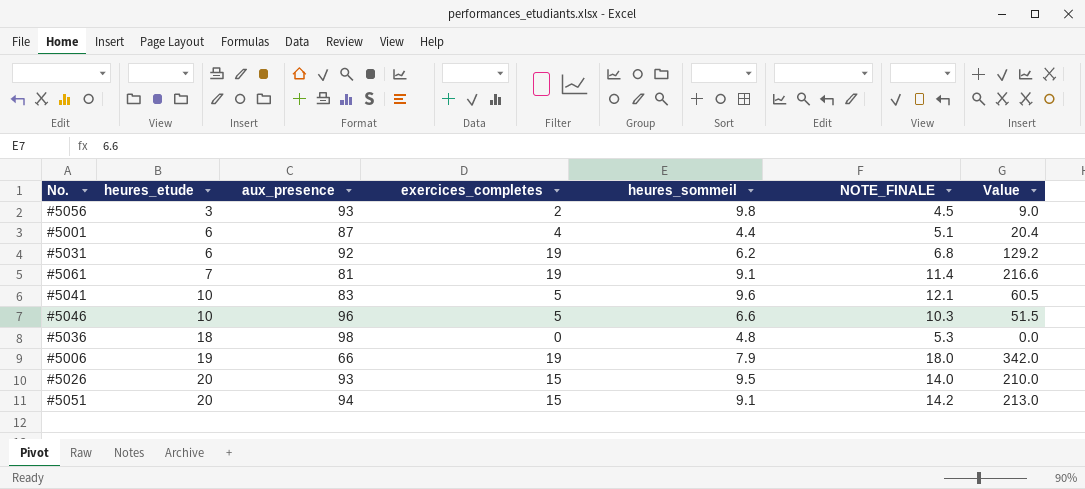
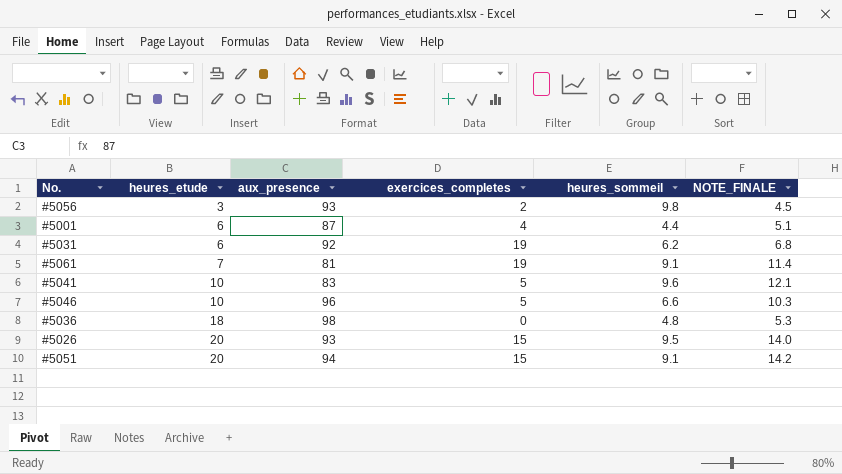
column Value | formula: [exercices_completes] * [NOTE_FINALE] -> none
row #5006: 19 | 66 | 19 | 7.9 | 18.0 | 342.0 -> none

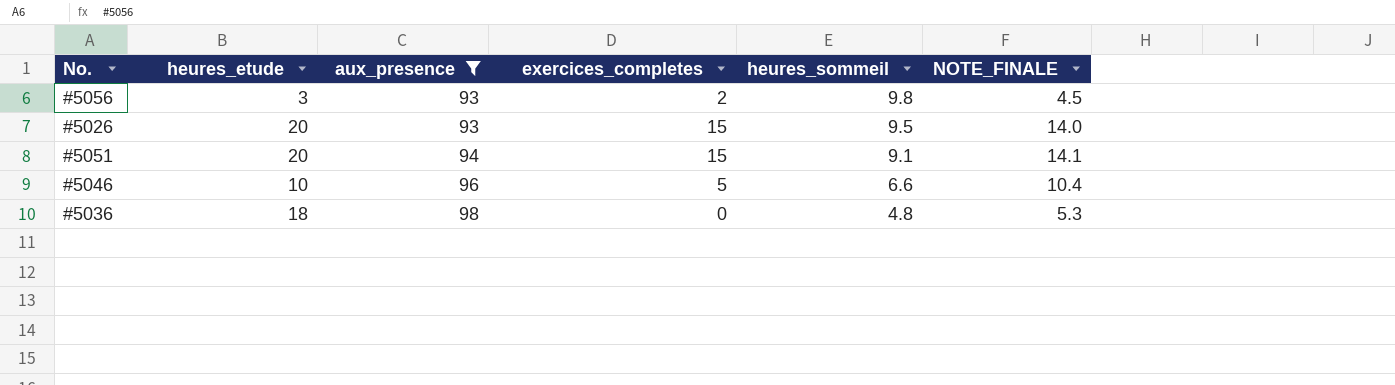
filter: none -> aux_presence >= 93
row order: heures_etude ascending -> aux_presence ascending
#5051 | NOTE_FINALE: 14.2 -> 14.1
#5046 | NOTE_FINALE: 10.3 -> 10.4

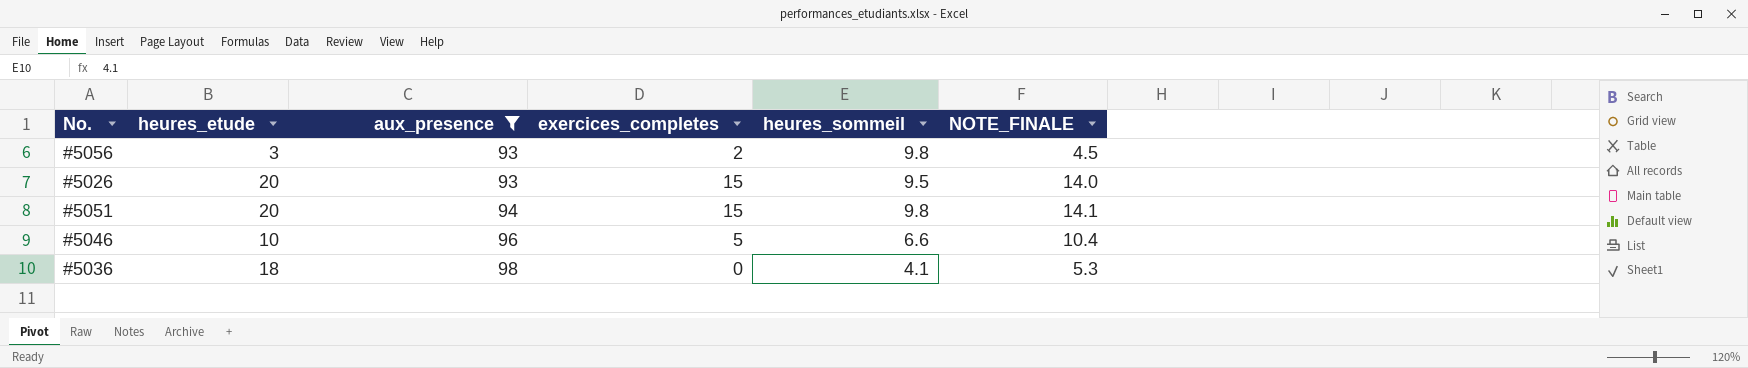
#5051 | heures_sommeil: 9.1 -> 9.8
#5036 | heures_sommeil: 4.8 -> 4.1

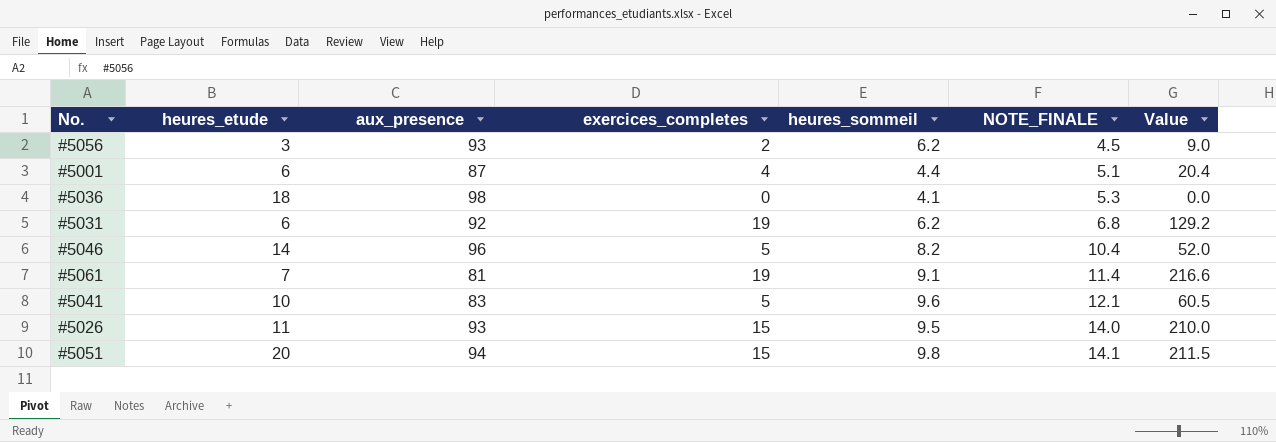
filter: aux_presence >= 93 -> none
row order: aux_presence ascending -> NOTE_FINALE ascending
column Value | formula: none -> [exercices_completes] * [NOTE_FINALE]
#5056 | heures_sommeil: 9.8 -> 6.2
#5046 | heures_etude: 10 -> 14
#5046 | heures_sommeil: 6.6 -> 8.2
#5026 | heures_etude: 20 -> 11

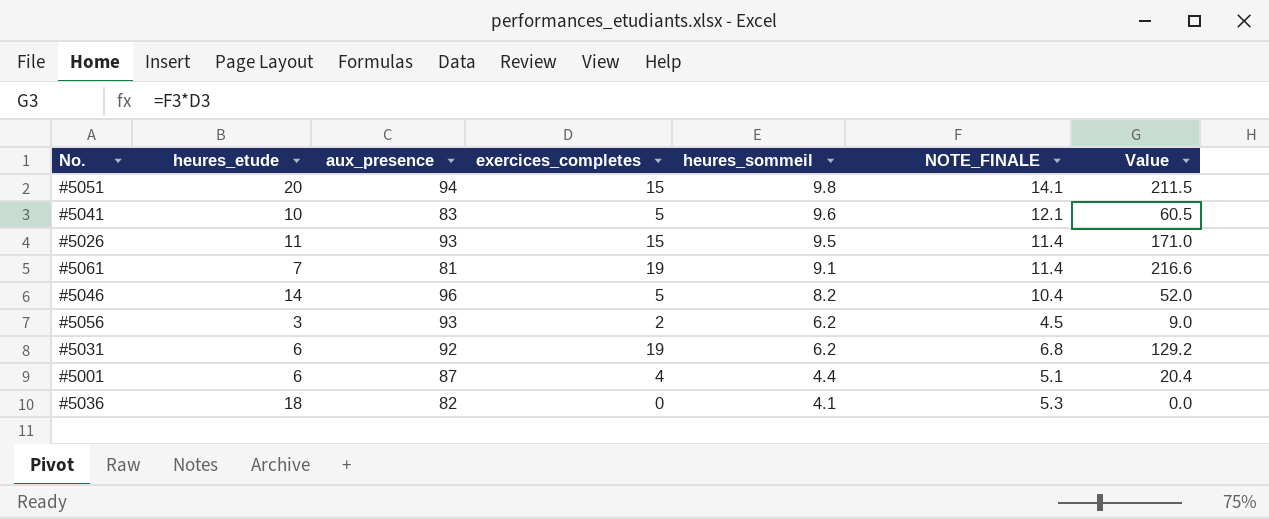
row order: NOTE_FINALE ascending -> heures_sommeil descending
#5026 | NOTE_FINALE: 14.0 -> 11.4
#5026 | Value: 210.0 -> 171.0
#5036 | aux_presence: 98 -> 82

